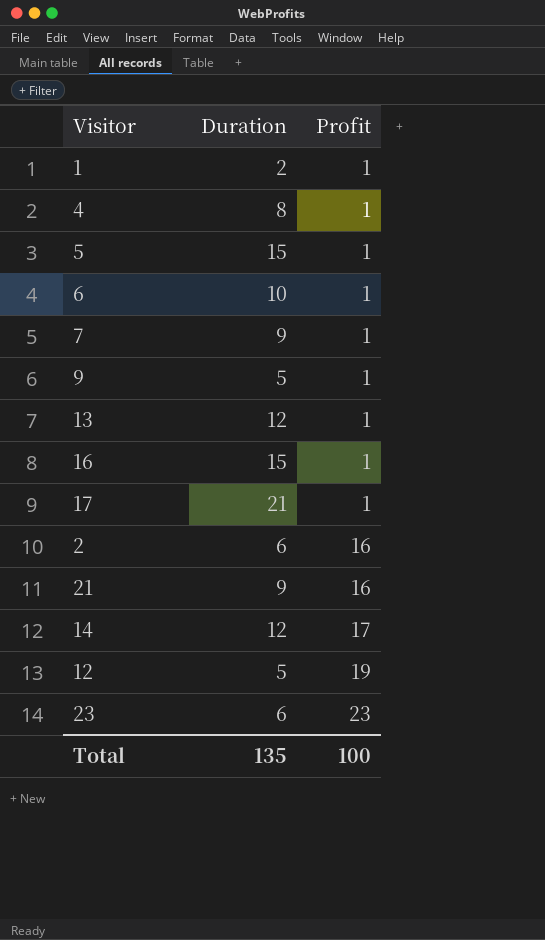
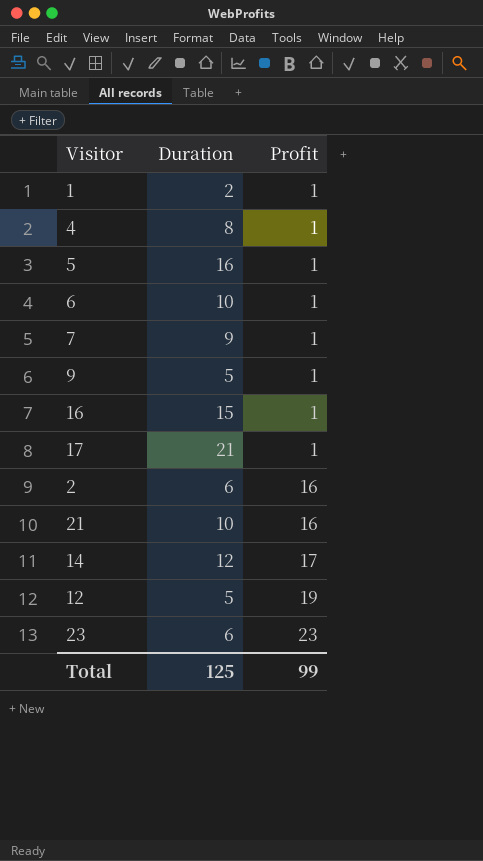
row 13: 12 | 1 -> none
5 | Duration: 15 -> 16
21 | Duration: 9 -> 10
Total | Duration: 135 -> 125
Total | Profit: 100 -> 99

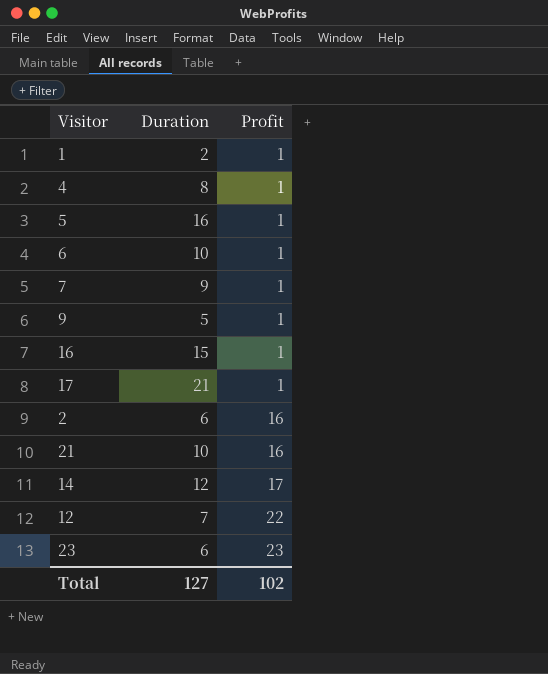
12 | Duration: 5 -> 7
12 | Profit: 19 -> 22
Total | Duration: 125 -> 127
Total | Profit: 99 -> 102

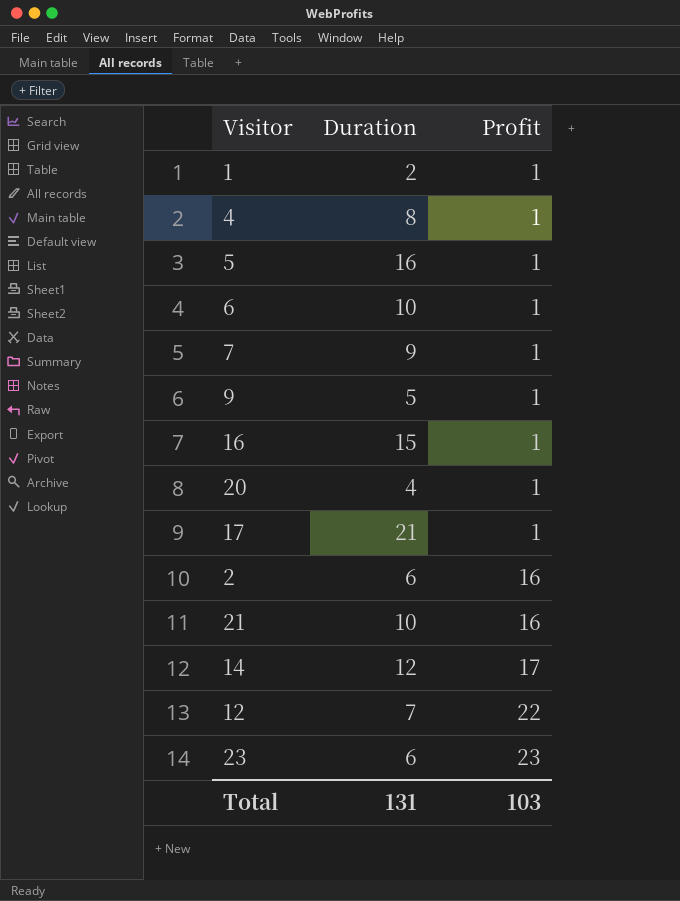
row 20: none -> 4 | 1
Total | Duration: 127 -> 131
Total | Profit: 102 -> 103

